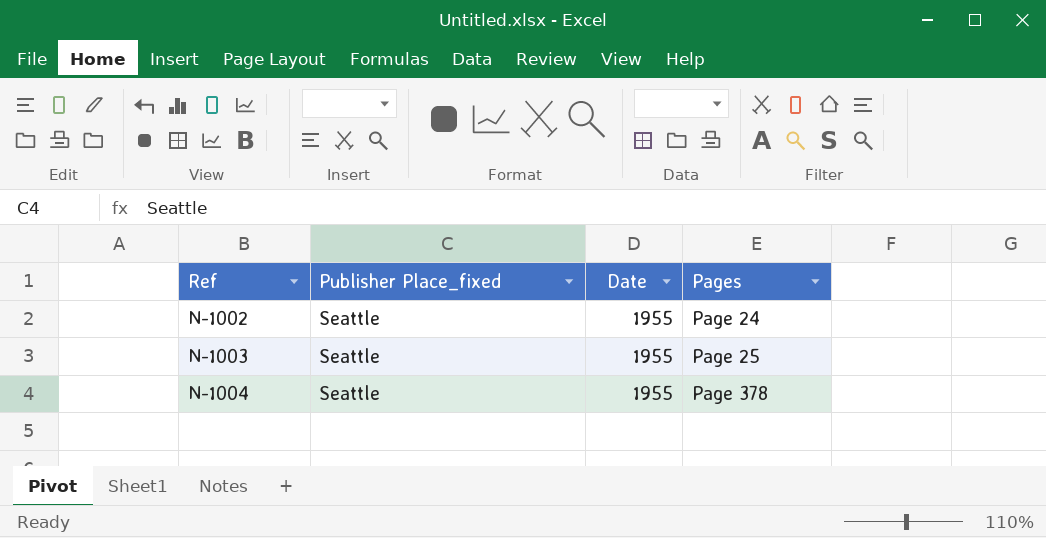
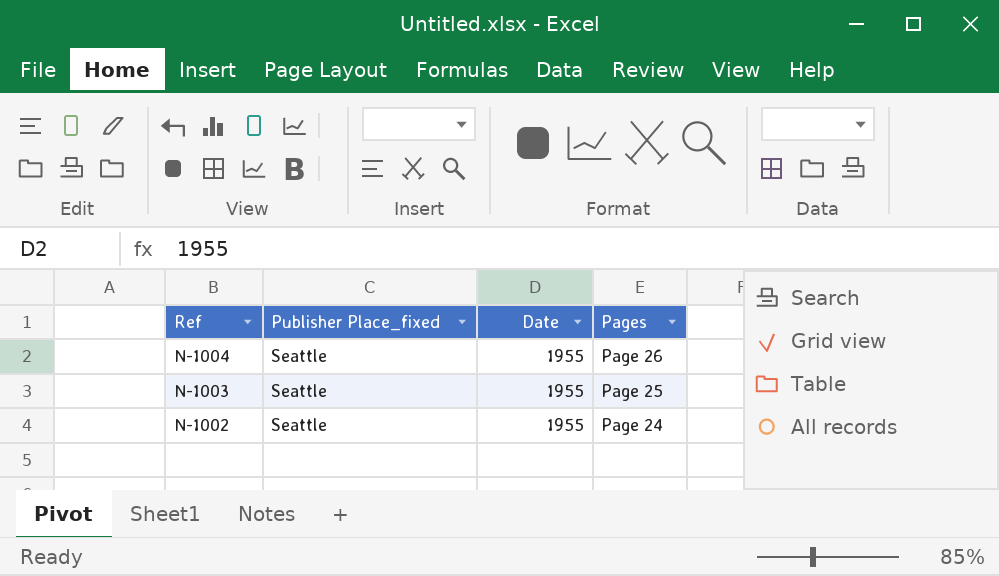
row order: Ref ascending -> Ref descending
N-1004 | Pages: Page 378 -> Page 26

